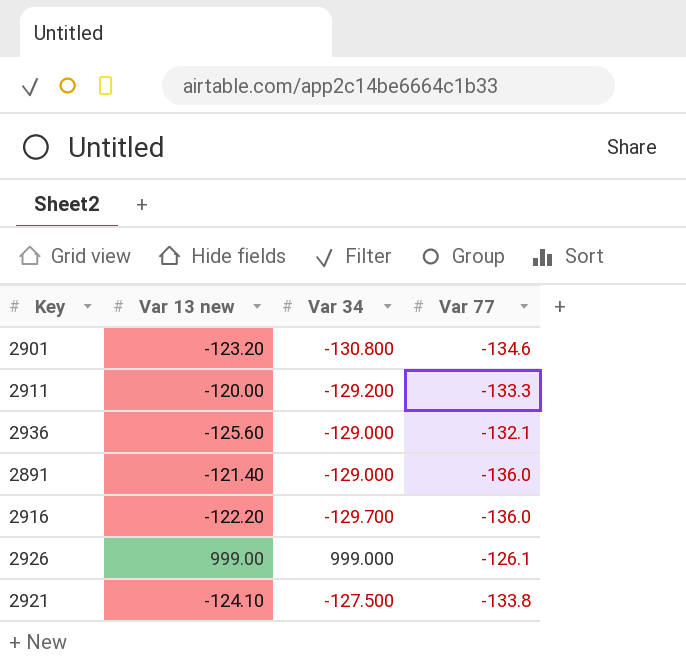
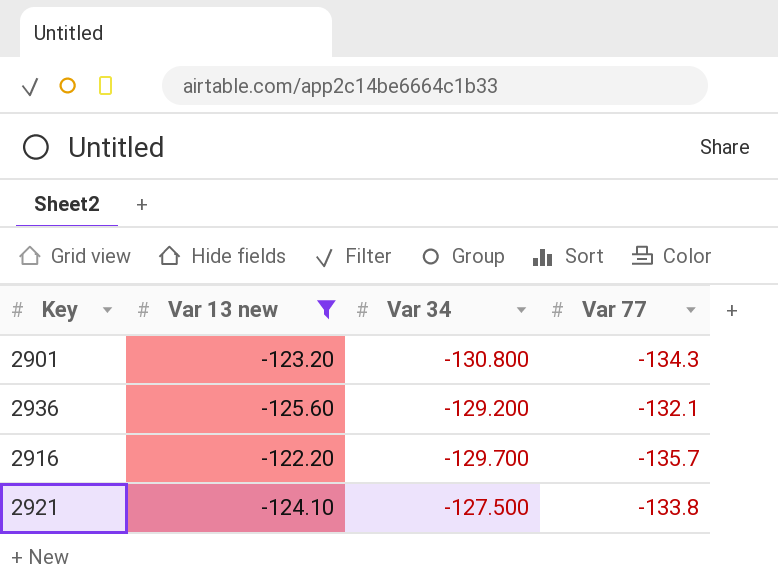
filter: none -> Var 13 new <= -122.20
2901 | Var 77: -134.6 -> -134.3
2936 | Var 34: -129.000 -> -129.200
2916 | Var 77: -136.0 -> -135.7

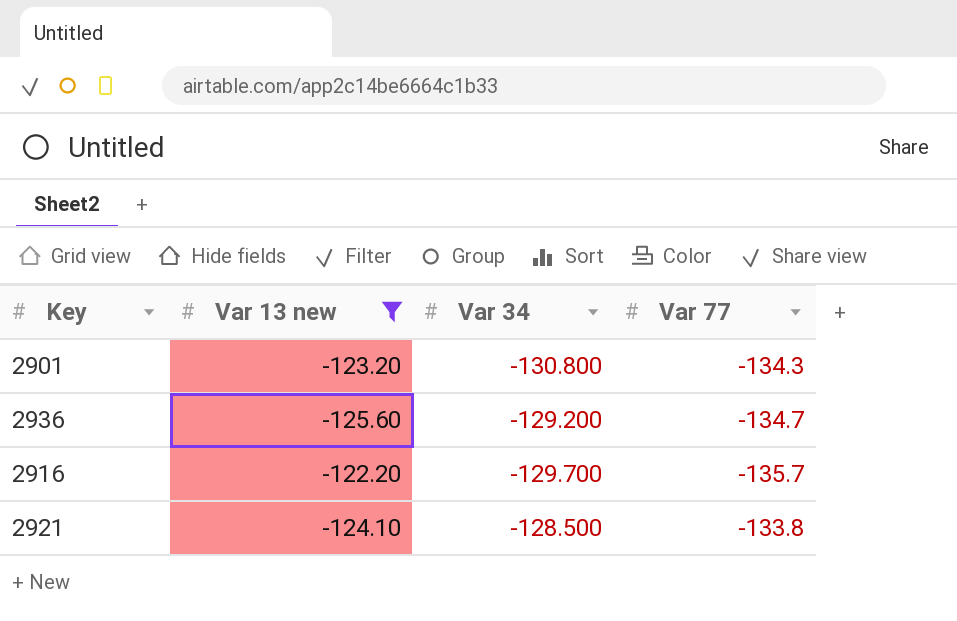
2936 | Var 77: -132.1 -> -134.7
2921 | Var 34: -127.500 -> -128.500

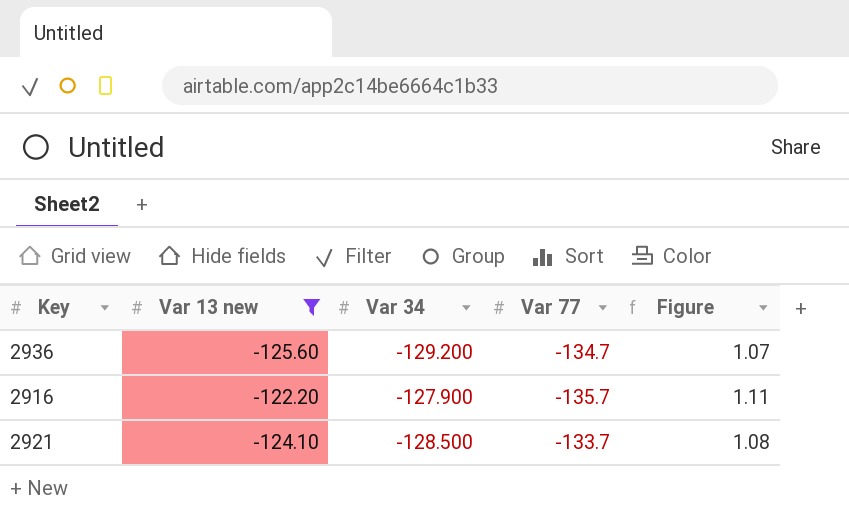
column Figure | formula: none -> [Var 77] / [Var 13 new]
row 2901: -123.20 | -130.800 | -134.3 -> none
2916 | Var 34: -129.700 -> -127.900
2921 | Var 77: -133.8 -> -133.7

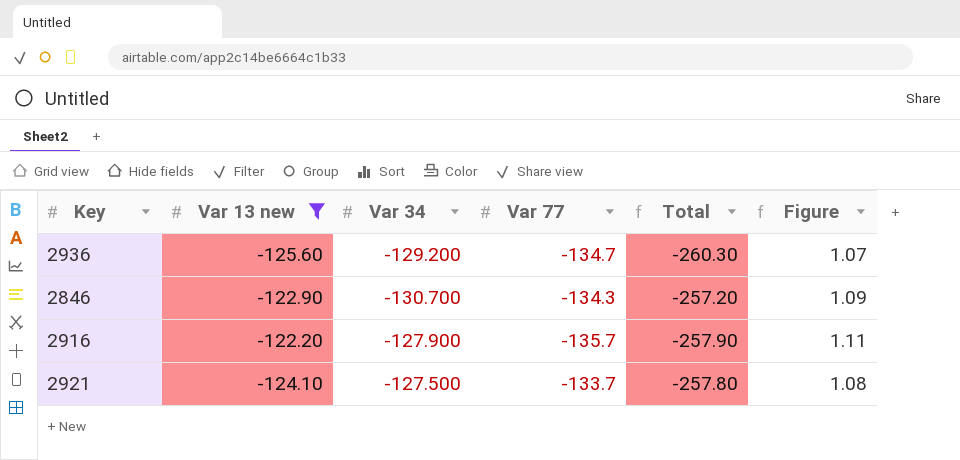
column Total | formula: none -> [Var 13 new] + [Var 77]
row 2846: none -> -122.90 | -130.700 | -134.3 | -257.20 | 1.09
2921 | Var 34: -128.500 -> -127.500

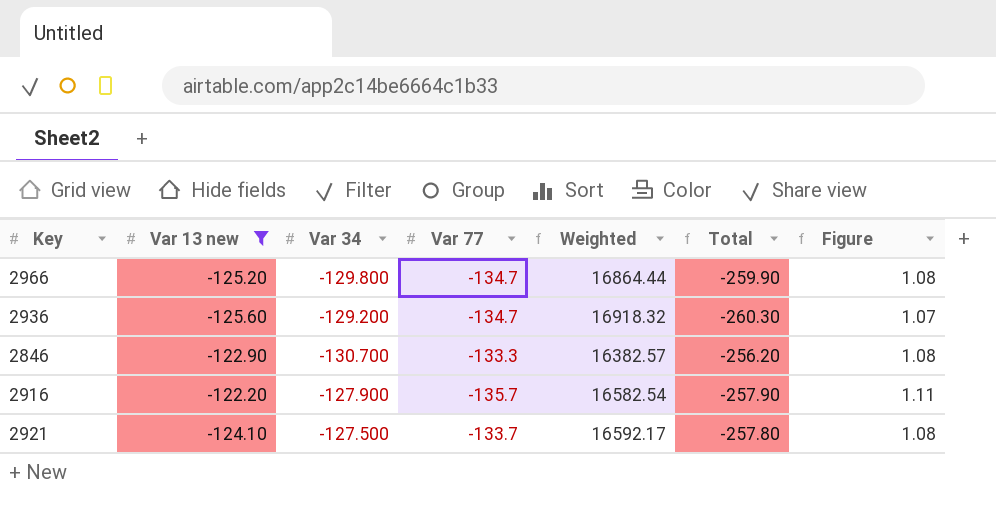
column Weighted | formula: none -> [Var 13 new] * [Var 77]
row 2966: none -> -125.20 | -129.800 | -134.7 | 16864.44 | -259.90 | 1.08
2846 | Var 77: -134.3 -> -133.3
2846 | Total: -257.20 -> -256.20
2846 | Figure: 1.09 -> 1.08

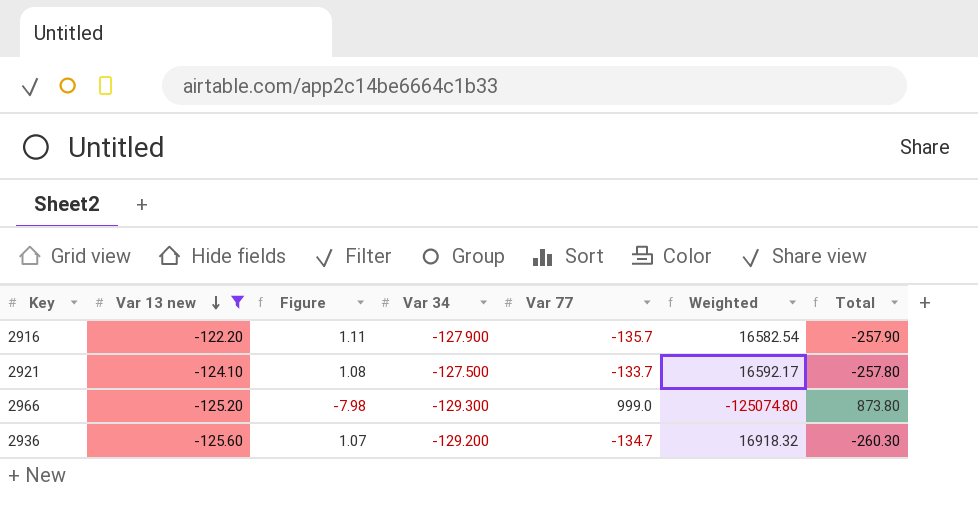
row order: none -> Var 13 new descending
column Figure | position: 7 -> 3
row 2846: -122.90 | -130.700 | -133.3 | 16382.57 | -256.20 | 1.08 -> none
2966 | Figure: 1.08 -> -7.98
2966 | Var 34: -129.800 -> -129.300
2966 | Var 77: -134.7 -> 999.0
2966 | Weighted: 16864.44 -> -125074.80
2966 | Total: -259.90 -> 873.80

